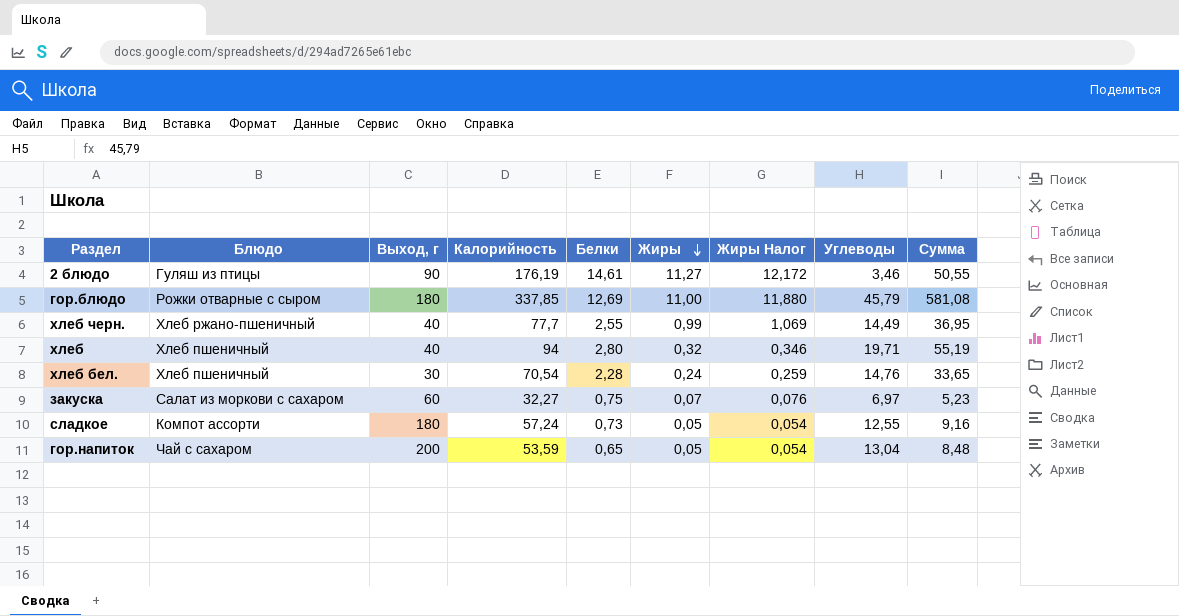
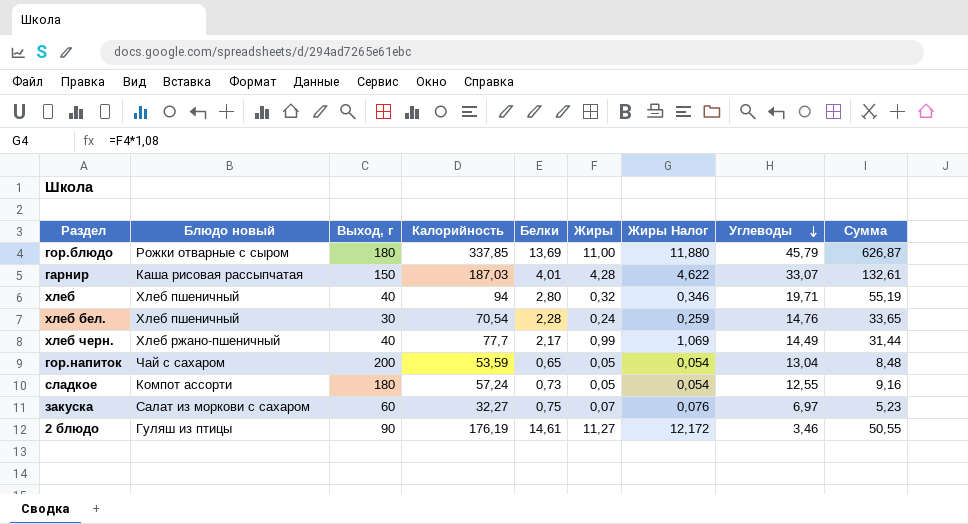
row order: Жиры descending -> Углеводы descending
column name: Блюдо -> Блюдо новый
гор.блюдо | Белки: 12,69 -> 13,69
гор.блюдо | Сумма: 581,08 -> 626,87
row гарнир: none -> Каша рисовая рассыпчатая | 150 | 187,03 | 4,01 | 4,28 | 4,622 | 33,07 | 132,61
хлеб черн. | Белки: 2,55 -> 2,17
хлеб черн. | Сумма: 36,95 -> 31,44

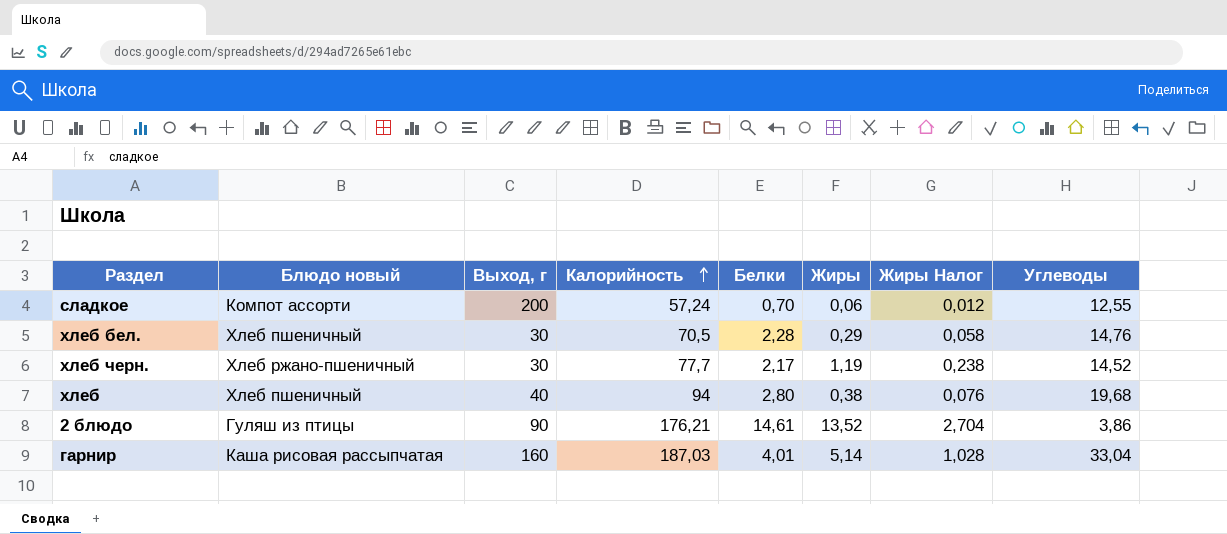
row order: Углеводы descending -> Калорийность ascending
column Сумма | formula: [Белки] * [Углеводы] -> none
column Жиры Налог | formula: [Жиры] * 1,08 -> [Жиры] * 0,2
row гор.блюдо: Рожки отварные с сыром | 180 | 337,85 | 13,69 | 11,00 | 11,880 | 45,79 | 626,87 -> none
row гор.напиток: Чай с сахаром | 200 | 53,59 | 0,65 | 0,05 | 0,054 | 13,04 | 8,48 -> none
row закуска: Салат из моркови с сахаром | 60 | 32,27 | 0,75 | 0,07 | 0,076 | 6,97 | 5,23 -> none
сладкое | Выход, г: 180 -> 200
сладкое | Белки: 0,73 -> 0,70
сладкое | Жиры: 0,05 -> 0,06
хлеб бел. | Калорийность: 70,54 -> 70,5
хлеб бел. | Жиры: 0,24 -> 0,29
хлеб черн. | Выход, г: 40 -> 30
хлеб черн. | Жиры: 0,99 -> 1,19
хлеб черн. | Углеводы: 14,49 -> 14,52
хлеб | Жиры: 0,32 -> 0,38
хлеб | Углеводы: 19,71 -> 19,68
2 блюдо | Калорийность: 176,19 -> 176,21
2 блюдо | Жиры: 11,27 -> 13,52
2 блюдо | Углеводы: 3,46 -> 3,86
гарнир | Выход, г: 150 -> 160
гарнир | Жиры: 4,28 -> 5,14
гарнир | Углеводы: 33,07 -> 33,04

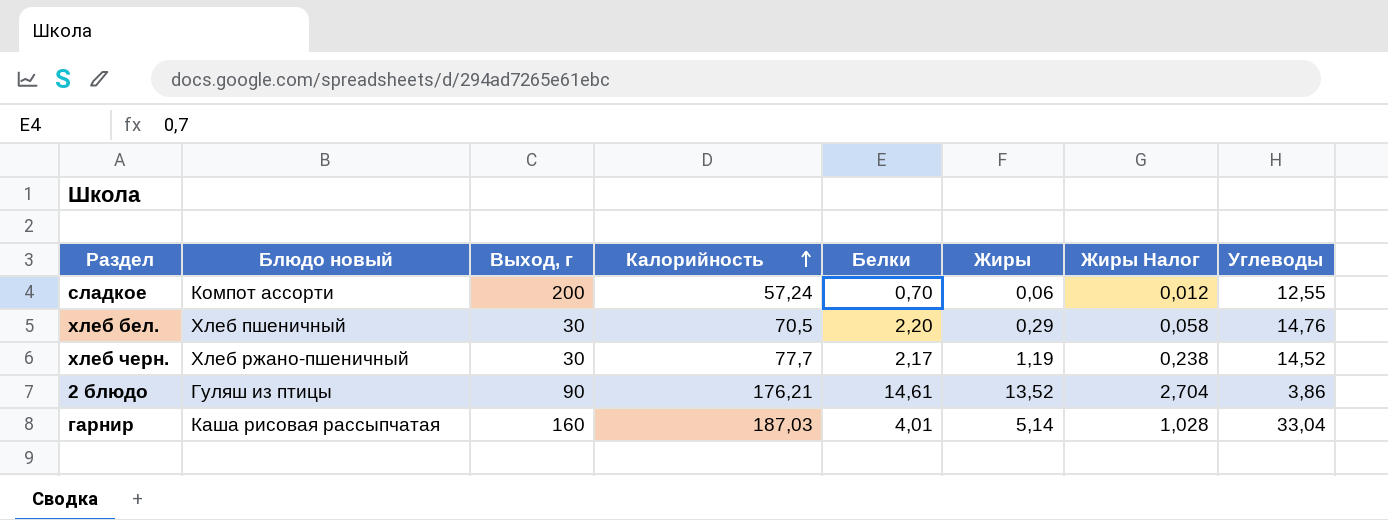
row хлеб: Хлеб пшеничный | 40 | 94 | 2,80 | 0,38 | 0,076 | 19,68 -> none
хлеб бел. | Белки: 2,28 -> 2,20

